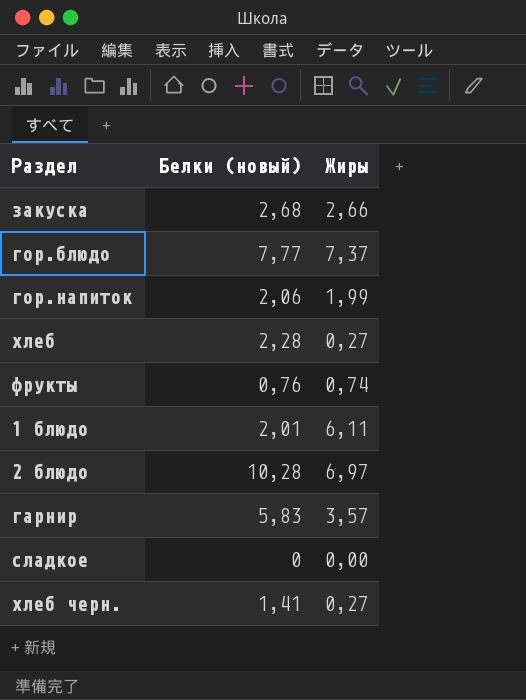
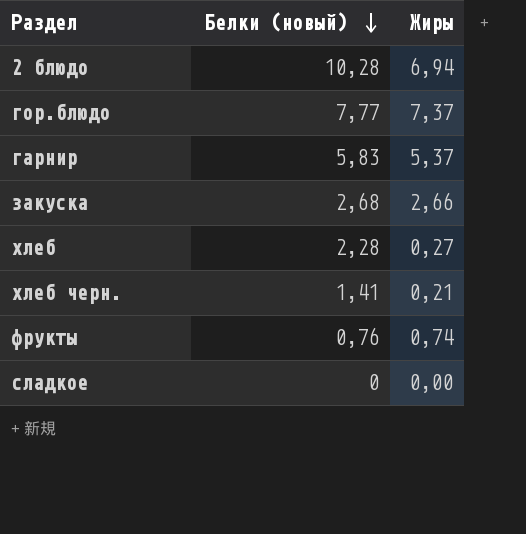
row order: none -> Белки (новый) descending
row гор.напиток: 2,06 | 1,99 -> none
row 1 блюдо: 2,01 | 6,11 -> none
2 блюдо | Жиры: 6,97 -> 6,94
гарнир | Жиры: 3,57 -> 5,37
хлеб черн. | Жиры: 0,27 -> 0,21

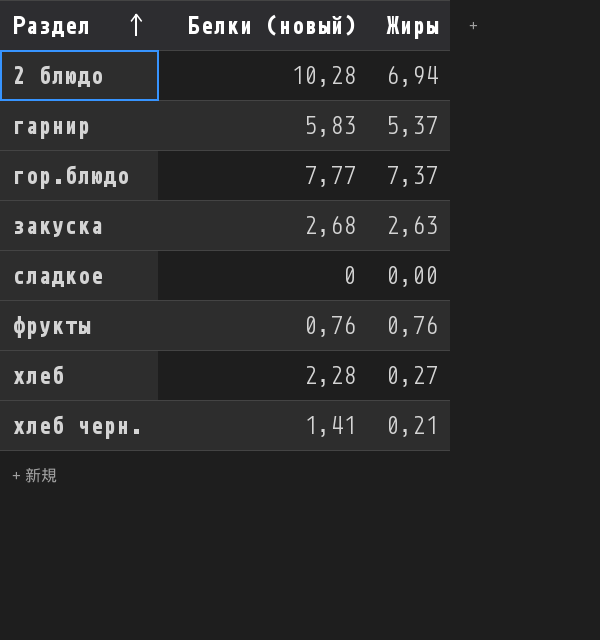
row order: Белки (новый) descending -> Раздел ascending
закуска | Жиры: 2,66 -> 2,63
фрукты | Жиры: 0,74 -> 0,76

